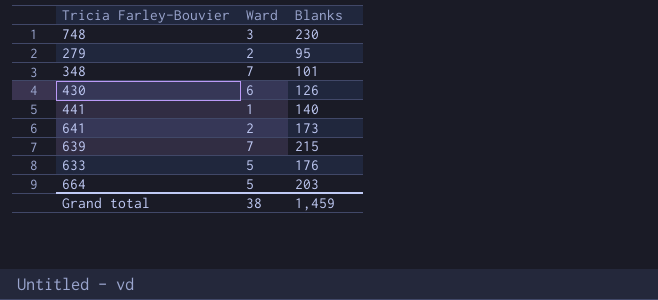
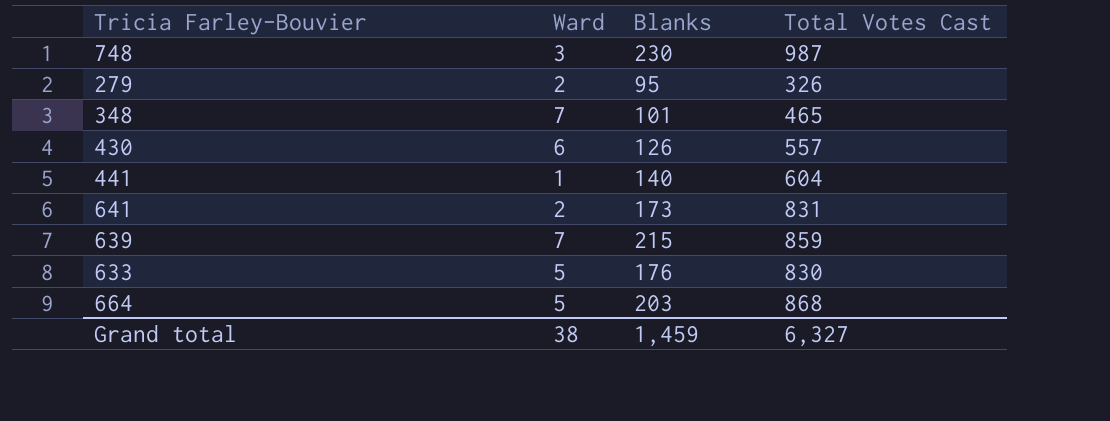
column Total Votes Cast | position: none -> 4

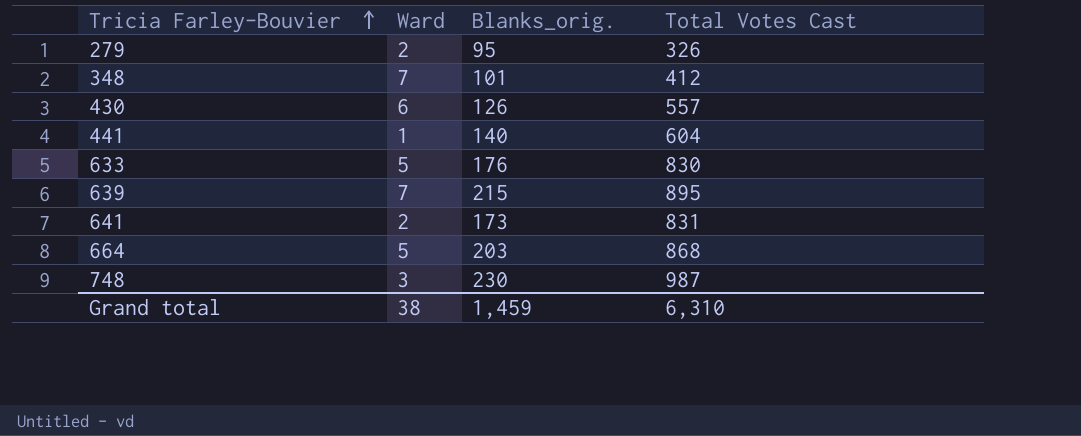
row order: none -> Tricia Farley-Bouvier ascending
column name: Blanks -> Blanks_orig.
348 | Total Votes Cast: 465 -> 412
639 | Total Votes Cast: 859 -> 895
Grand total | Total Votes Cast: 6,327 -> 6,310

